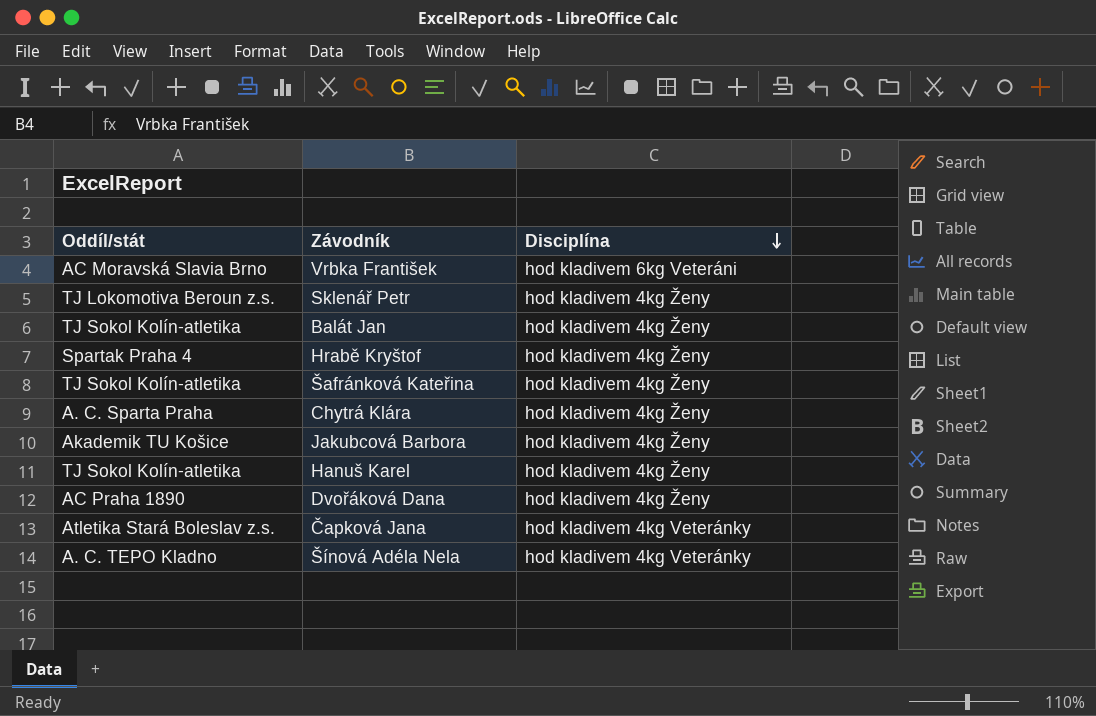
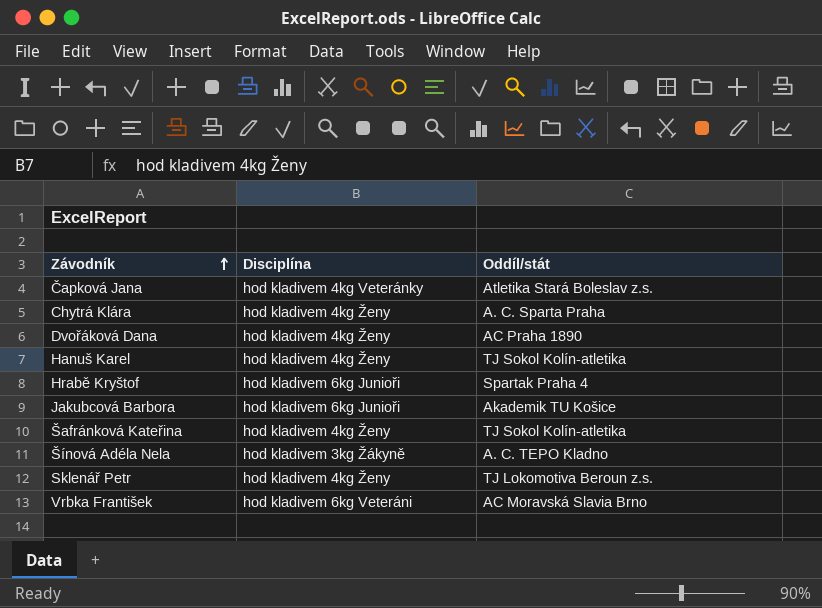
row order: Disciplína descending -> Závodník ascending
column Oddíl/stát | position: 1 -> 3
row Balát Jan: TJ Sokol Kolín-atletika | hod kladivem 4kg Ženy -> none
Hrabě Kryštof | Disciplína: hod kladivem 4kg Ženy -> hod kladivem 6kg Junioři
Jakubcová Barbora | Disciplína: hod kladivem 4kg Ženy -> hod kladivem 6kg Junioři
Šínová Adéla Nela | Disciplína: hod kladivem 4kg Veteránky -> hod kladivem 3kg Žákyně

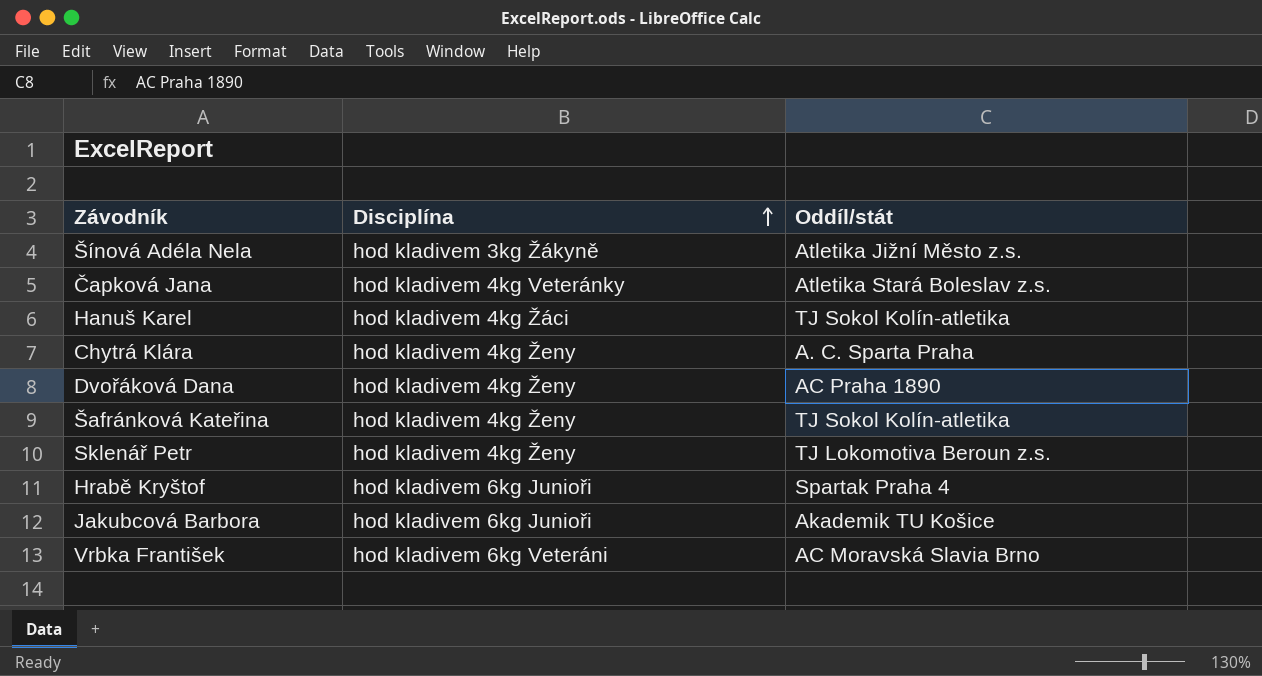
row order: Závodník ascending -> Disciplína ascending
Šínová Adéla Nela | Oddíl/stát: A. C. TEPO Kladno -> Atletika Jižní Město z.s.
Hanuš Karel | Disciplína: hod kladivem 4kg Ženy -> hod kladivem 4kg Žáci

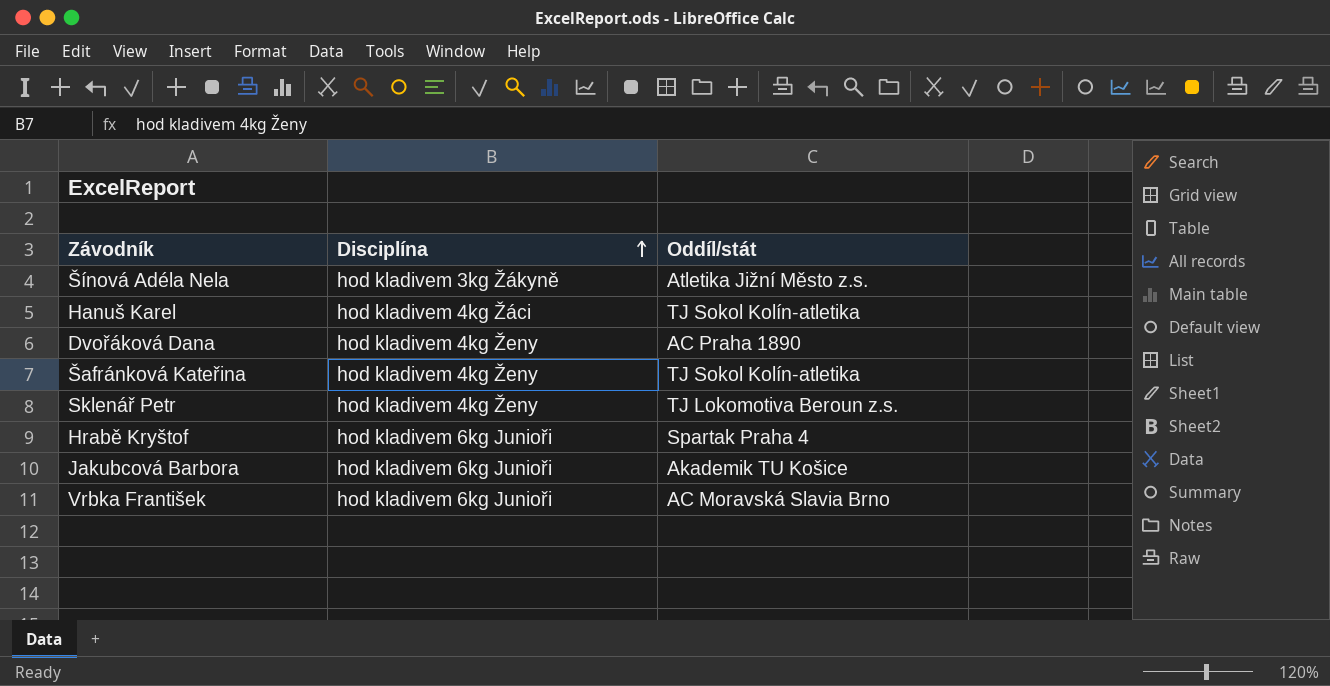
row Čapková Jana: hod kladivem 4kg Veteránky | Atletika Stará Boleslav z.s. -> none
row Chytrá Klára: hod kladivem 4kg Ženy | A. C. Sparta Praha -> none
Vrbka František | Disciplína: hod kladivem 6kg Veteráni -> hod kladivem 6kg Junioři

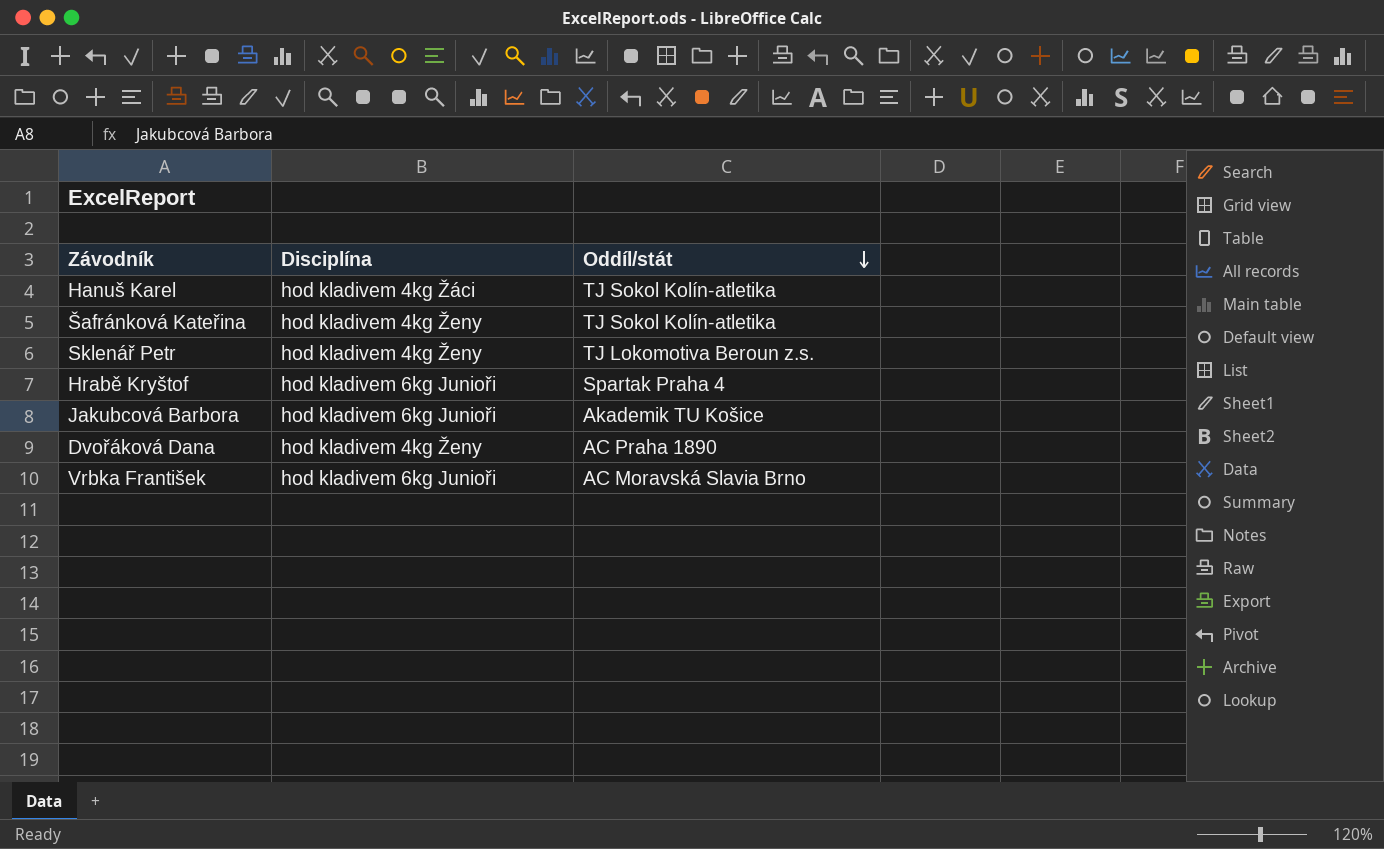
row order: Disciplína ascending -> Oddíl/stát descending
row Šínová Adéla Nela: hod kladivem 3kg Žákyně | Atletika Jižní Město z.s. -> none

